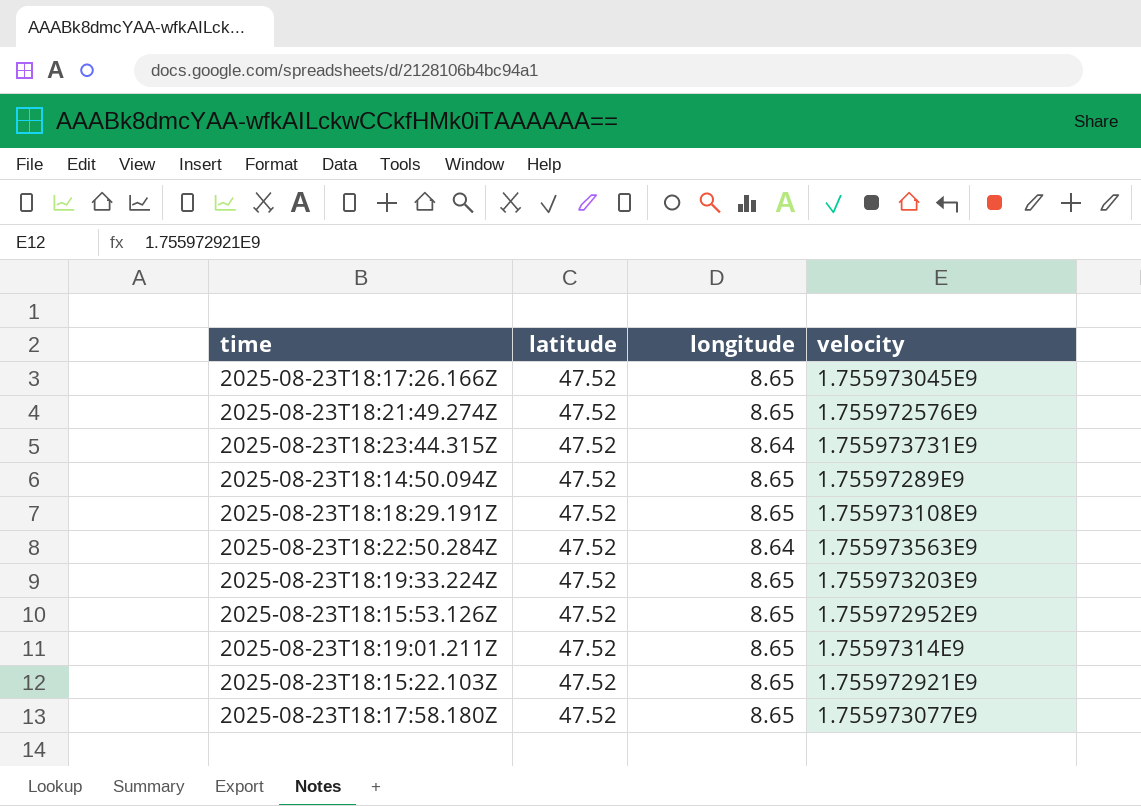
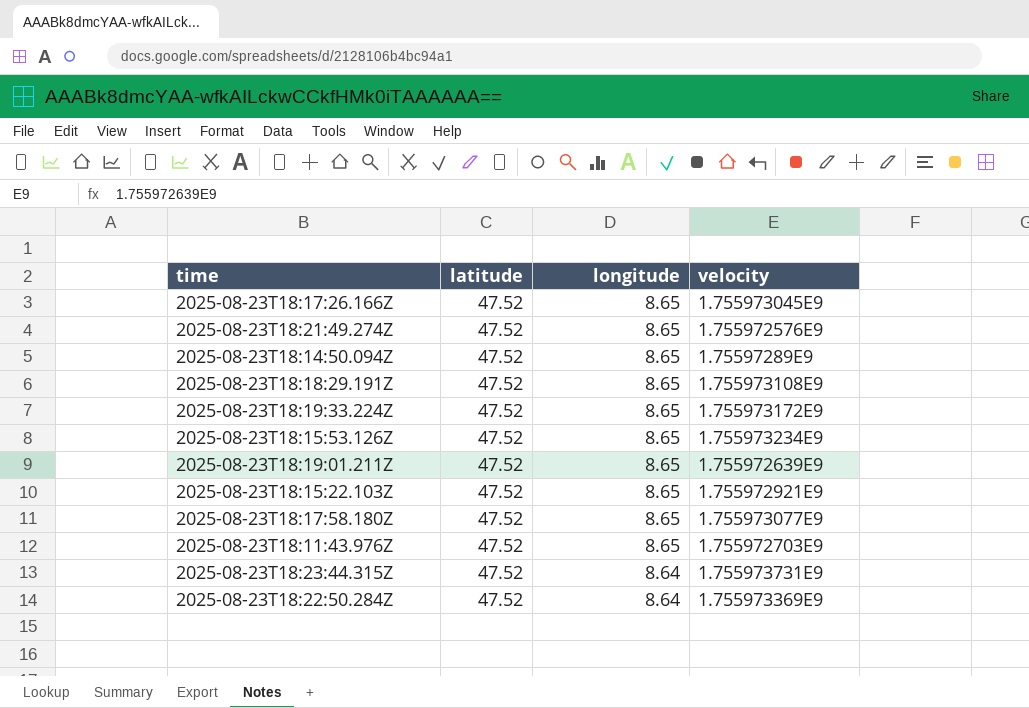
row order: none -> longitude descending
2025-08-23T18:19:33.224Z | velocity: 1.755973203E9 -> 1.755973172E9
2025-08-23T18:15:53.126Z | velocity: 1.755972952E9 -> 1.755973234E9
2025-08-23T18:19:01.211Z | velocity: 1.75597314E9 -> 1.755972639E9
row 2025-08-23T18:11:43.976Z: none -> 47.52 | 8.65 | 1.755972703E9
2025-08-23T18:22:50.284Z | velocity: 1.755973563E9 -> 1.755973369E9

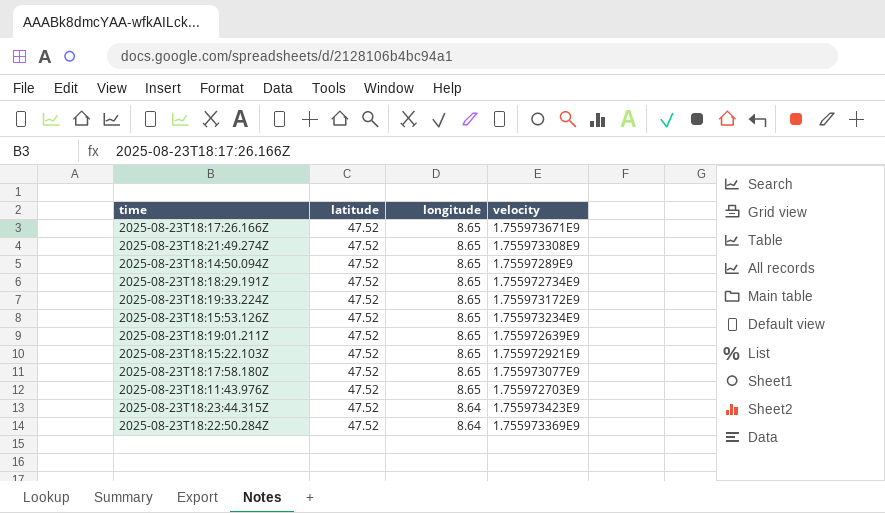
2025-08-23T18:17:26.166Z | velocity: 1.755973045E9 -> 1.755973671E9
2025-08-23T18:21:49.274Z | velocity: 1.755972576E9 -> 1.755973308E9
2025-08-23T18:18:29.191Z | velocity: 1.755973108E9 -> 1.755972734E9
2025-08-23T18:23:44.315Z | velocity: 1.755973731E9 -> 1.755973423E9

